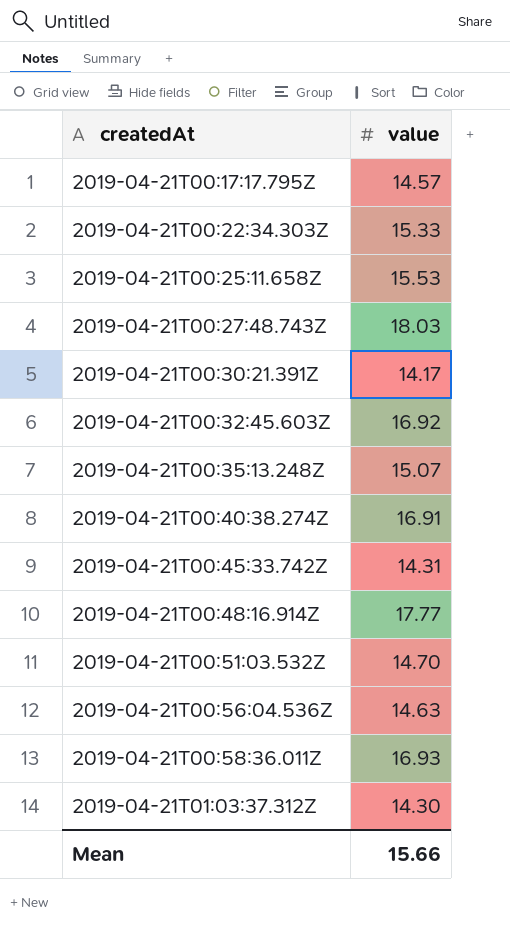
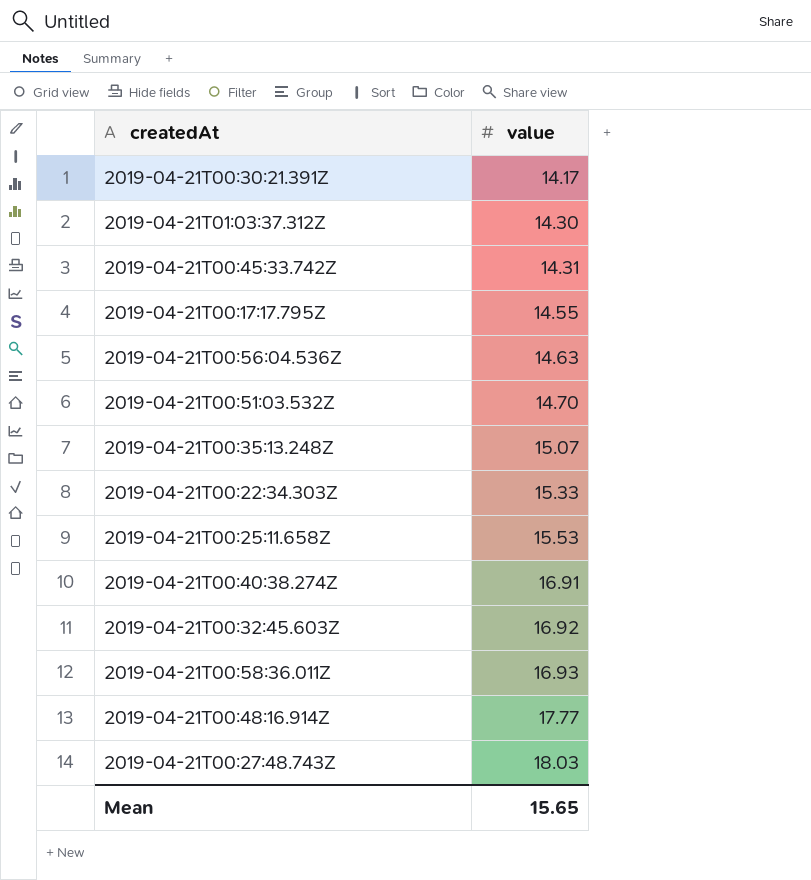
row order: createdAt ascending -> value ascending
2019-04-21T00:17:17.795Z | value: 14.57 -> 14.55
Mean | value: 15.66 -> 15.65

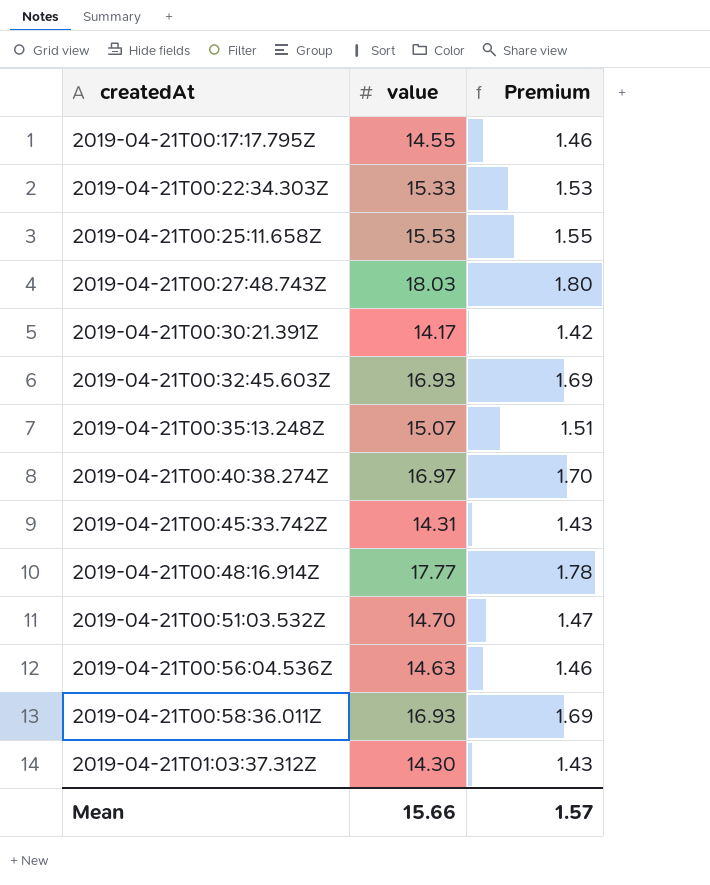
row order: value ascending -> createdAt ascending
column Premium | formula: none -> [value] * 0.1
2019-04-21T00:32:45.603Z | value: 16.92 -> 16.93
2019-04-21T00:40:38.274Z | value: 16.91 -> 16.97
Mean | value: 15.65 -> 15.66

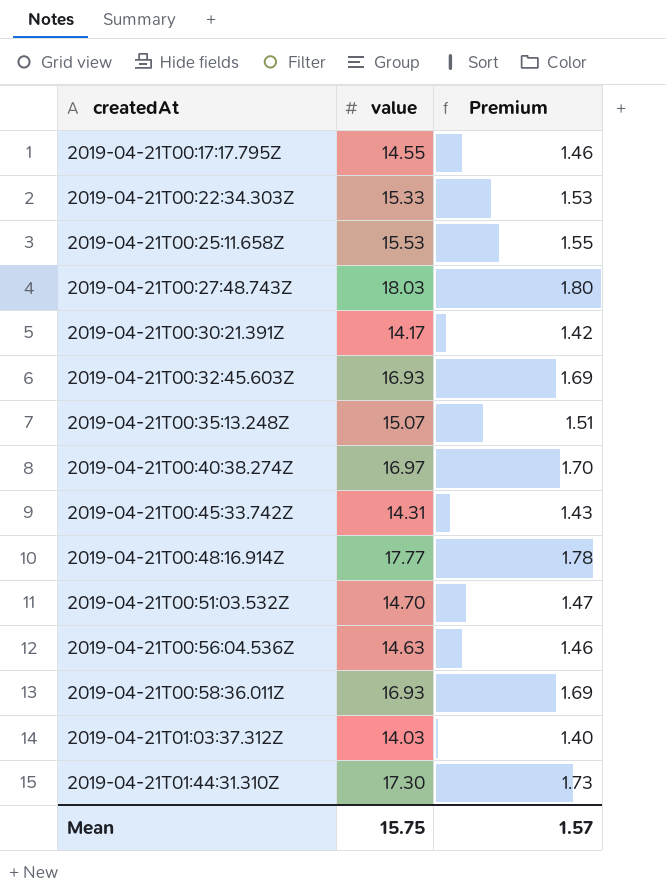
2019-04-21T01:03:37.312Z | value: 14.30 -> 14.03
2019-04-21T01:03:37.312Z | Premium: 1.43 -> 1.40
row 2019-04-21T01:44:31.310Z: none -> 17.30 | 1.73
Mean | value: 15.66 -> 15.75

